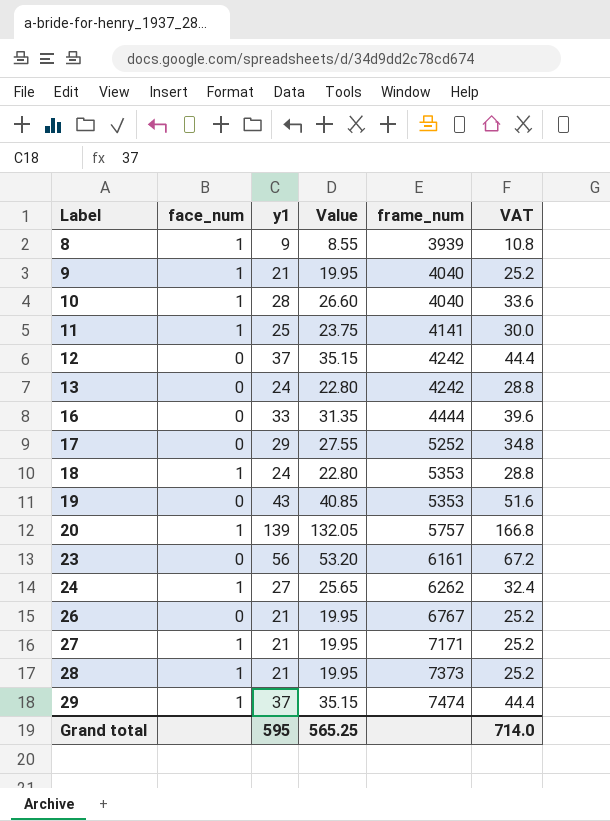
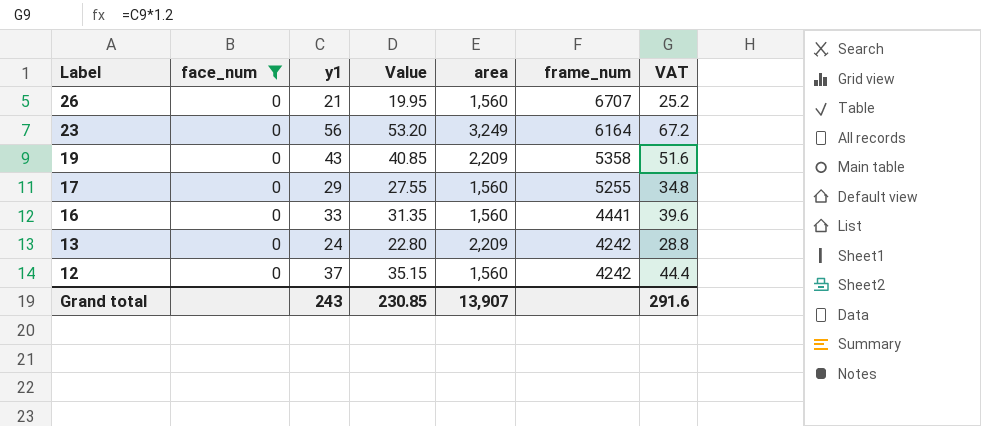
filter: none -> face_num = 0
row order: Label ascending -> Label descending
column area | position: none -> 5
26 | frame_num: 6767 -> 6707
23 | frame_num: 6161 -> 6164
19 | frame_num: 5353 -> 5358
17 | frame_num: 5252 -> 5255
16 | frame_num: 4444 -> 4441
Grand total | y1: 595 -> 243
Grand total | Value: 565.25 -> 230.85
Grand total | VAT: 714.0 -> 291.6

